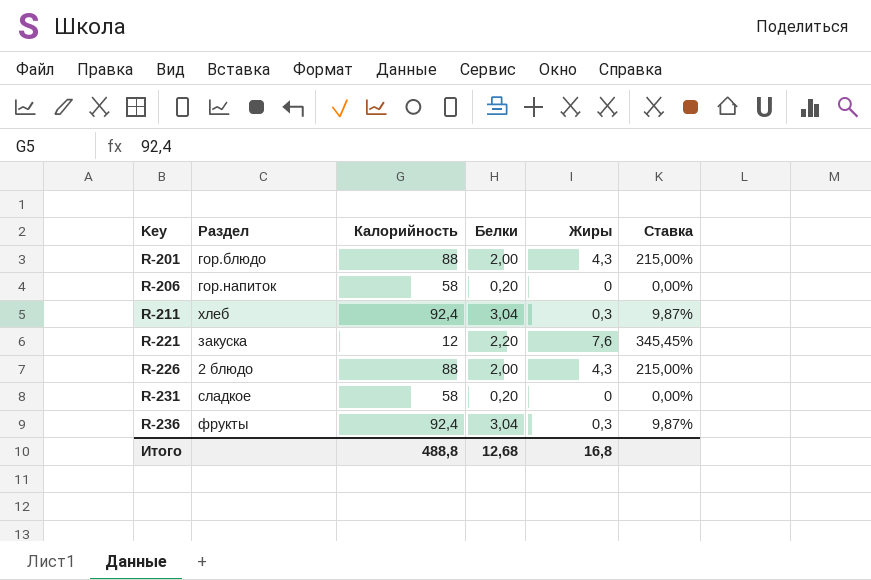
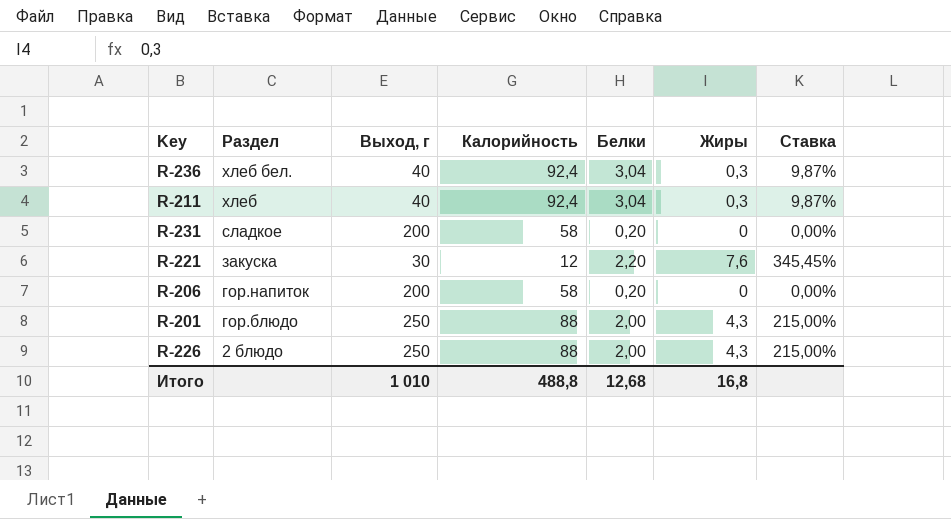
row order: Key ascending -> Раздел descending
column Выход, г | position: none -> 3
R-236 | Раздел: фрукты -> хлеб бел.

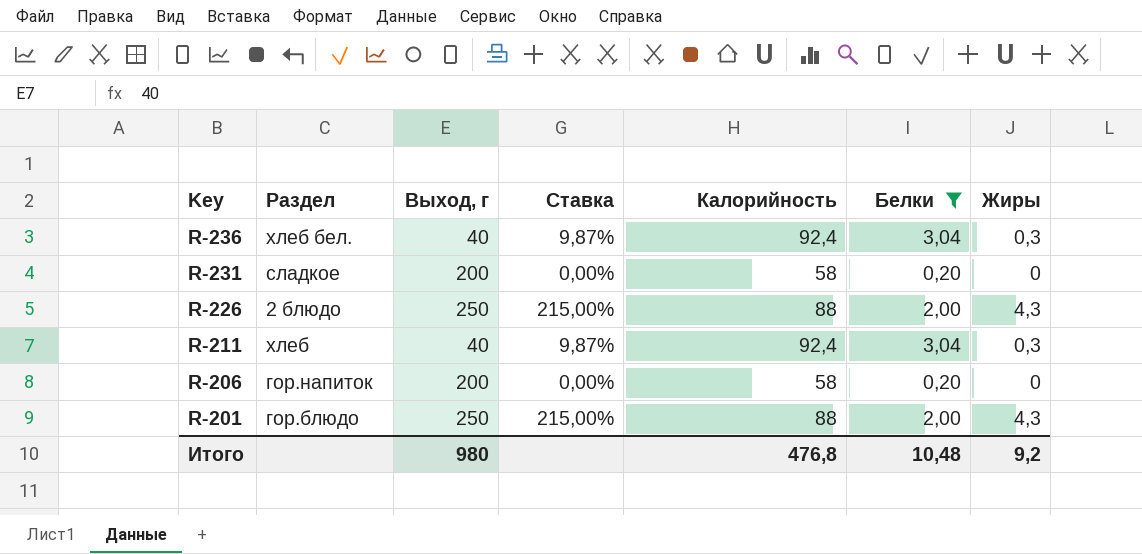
filter: none -> Белки != 2,20
row order: Раздел descending -> Key descending
column Ставка | position: 7 -> 4
Итого | Выход, г: 1 010 -> 980
Итого | Калорийность: 488,8 -> 476,8
Итого | Белки: 12,68 -> 10,48
Итого | Жиры: 16,8 -> 9,2

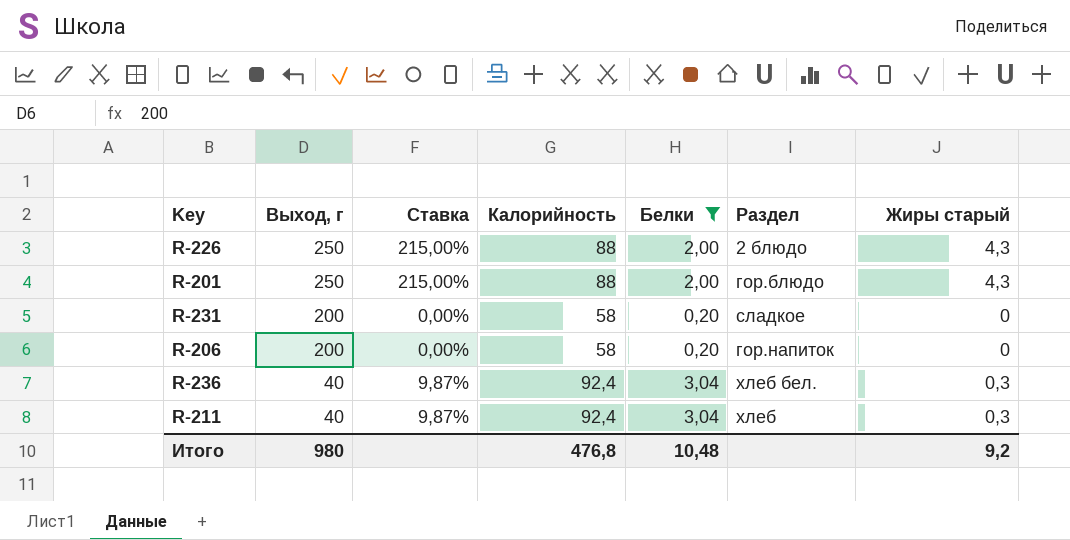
row order: Key descending -> Выход, г descending
column Раздел | position: 2 -> 6
column name: Жиры -> Жиры старый

